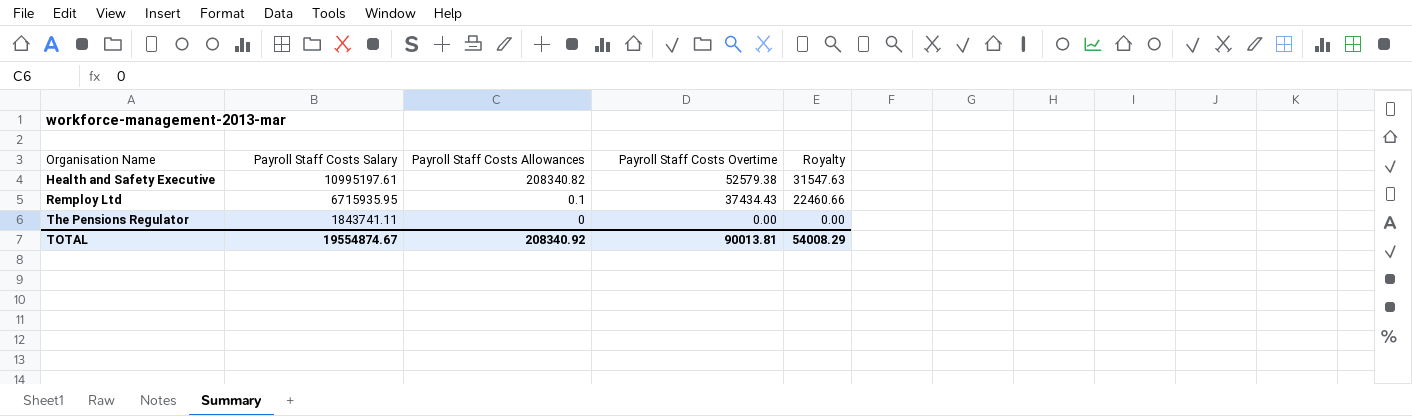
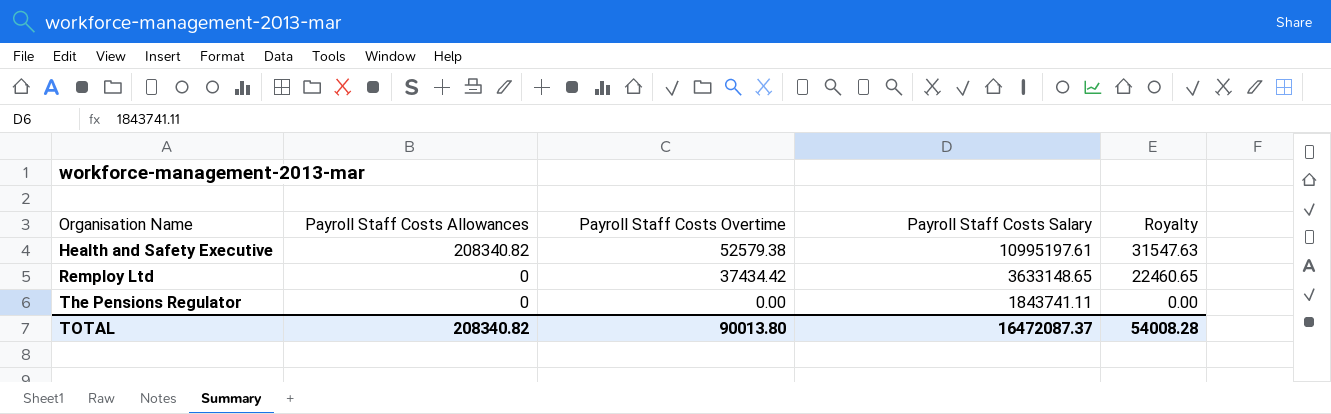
column Payroll Staff Costs Salary | position: 2 -> 4
Remploy Ltd | Payroll Staff Costs Allowances: 0.1 -> 0
Remploy Ltd | Payroll Staff Costs Overtime: 37434.43 -> 37434.42
Remploy Ltd | Payroll Staff Costs Salary: 6715935.95 -> 3633148.65
Remploy Ltd | Royalty: 22460.66 -> 22460.65
TOTAL | Payroll Staff Costs Allowances: 208340.92 -> 208340.82
TOTAL | Payroll Staff Costs Overtime: 90013.81 -> 90013.80
TOTAL | Payroll Staff Costs Salary: 19554874.67 -> 16472087.37
TOTAL | Royalty: 54008.29 -> 54008.28

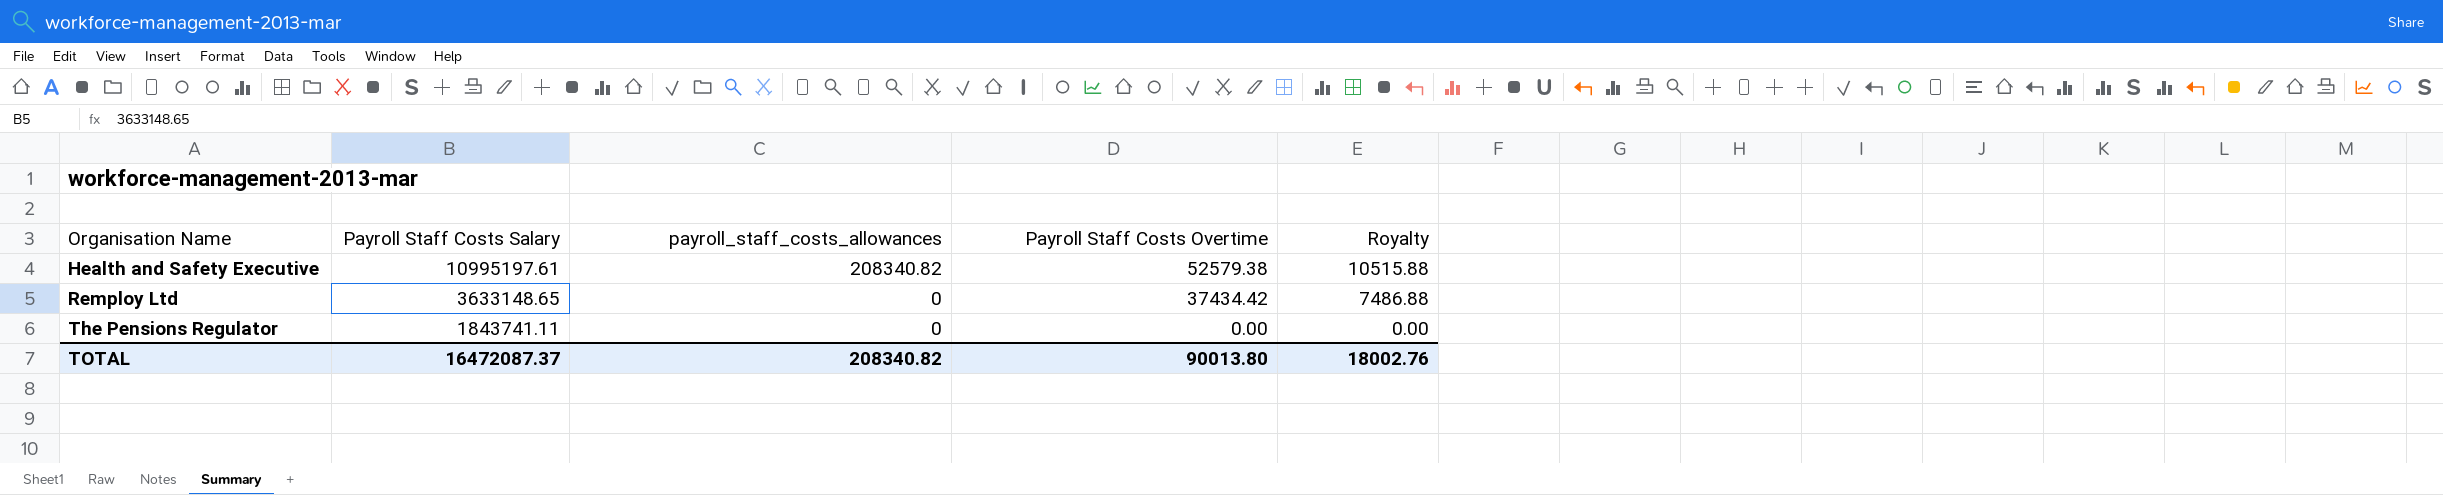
column Payroll Staff Costs Salary | position: 4 -> 2
column name: Payroll Staff Costs Allowances -> payroll_staff_costs_allowances
column Royalty | formula: [Payroll Staff Costs Overtime] * 0.6 -> [Payroll Staff Costs Overtime] * 0.2
TOTAL | Royalty: 54008.28 -> 18002.76

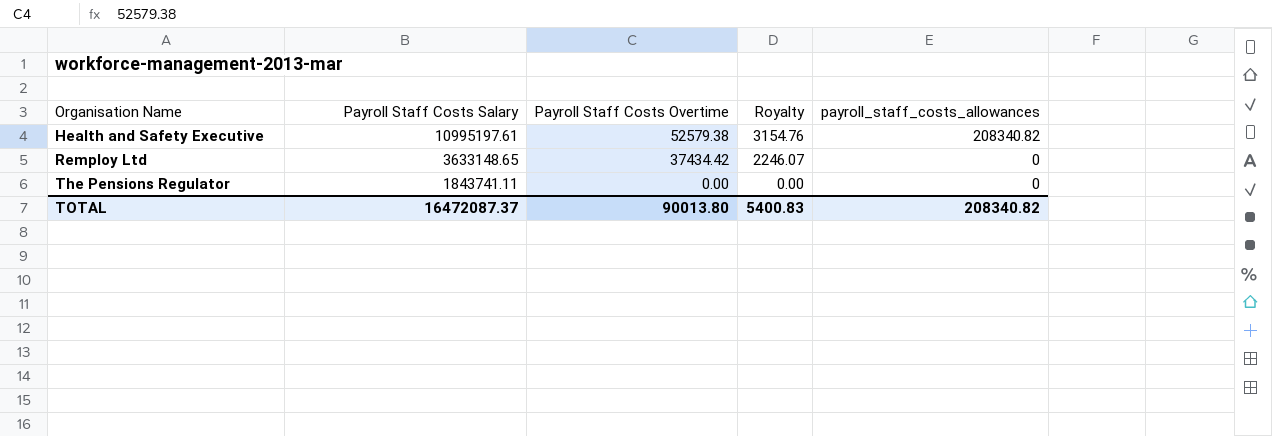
column Royalty | formula: [Payroll Staff Costs Overtime] * 0.2 -> [Payroll Staff Costs Overtime] * 0.06
column payroll_staff_costs_allowances | position: 3 -> 5
TOTAL | Royalty: 18002.76 -> 5400.83

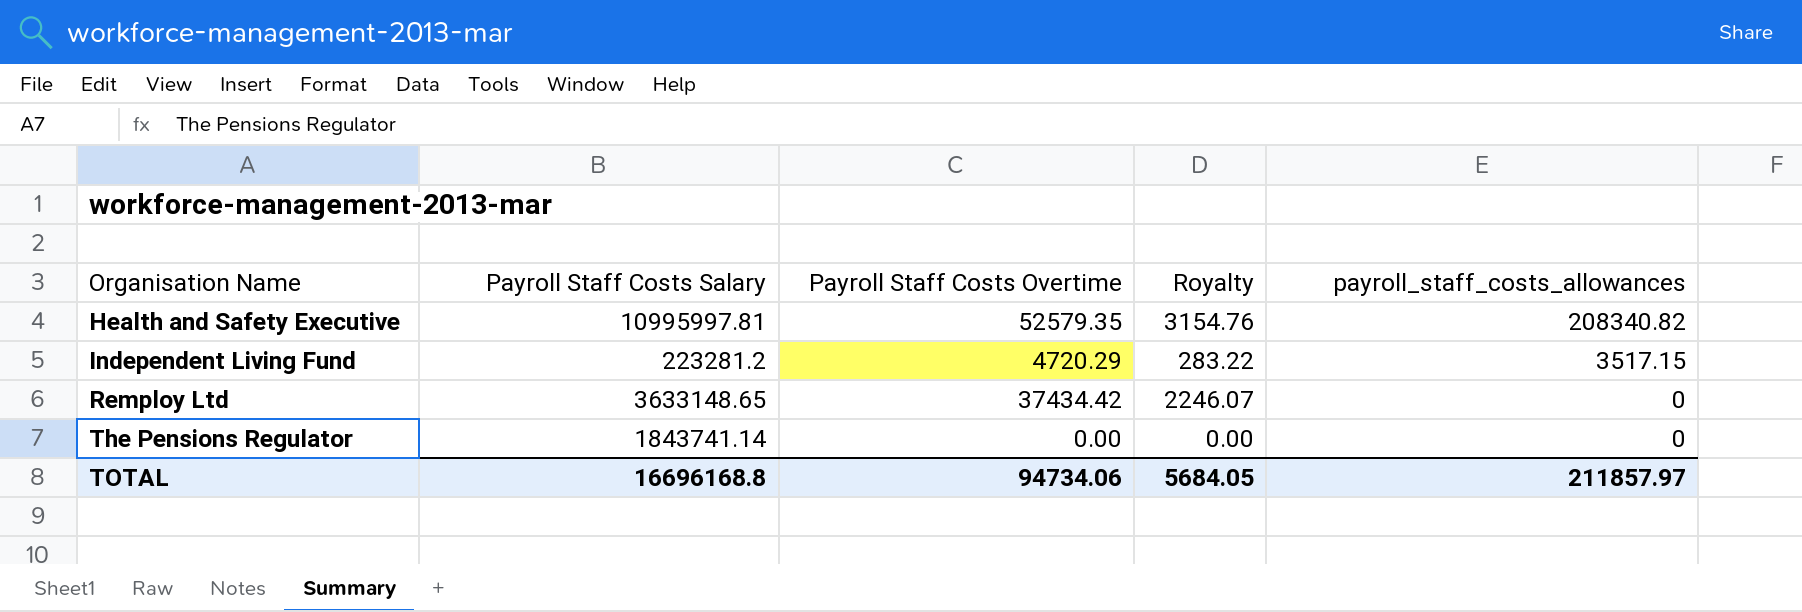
Health and Safety Executive | Payroll Staff Costs Salary: 10995197.61 -> 10995997.81
Health and Safety Executive | Payroll Staff Costs Overtime: 52579.38 -> 52579.35
row Independent Living Fund: none -> 223281.2 | 4720.29 | 283.22 | 3517.15
The Pensions Regulator | Payroll Staff Costs Salary: 1843741.11 -> 1843741.14
TOTAL | Payroll Staff Costs Salary: 16472087.37 -> 16696168.8
TOTAL | Payroll Staff Costs Overtime: 90013.80 -> 94734.06
TOTAL | Royalty: 5400.83 -> 5684.05
TOTAL | payroll_staff_costs_allowances: 208340.82 -> 211857.97

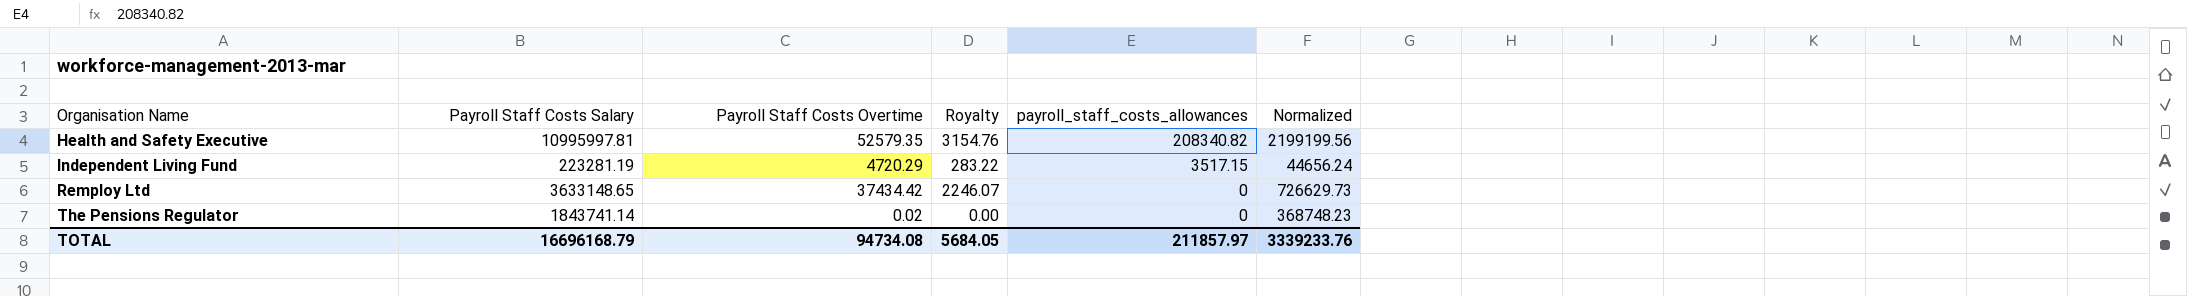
column Normalized | formula: none -> [Payroll Staff Costs Salary] * 0.2
Independent Living Fund | Payroll Staff Costs Salary: 223281.2 -> 223281.19
The Pensions Regulator | Payroll Staff Costs Overtime: 0.00 -> 0.02
TOTAL | Payroll Staff Costs Salary: 16696168.8 -> 16696168.79
TOTAL | Payroll Staff Costs Overtime: 94734.06 -> 94734.08

